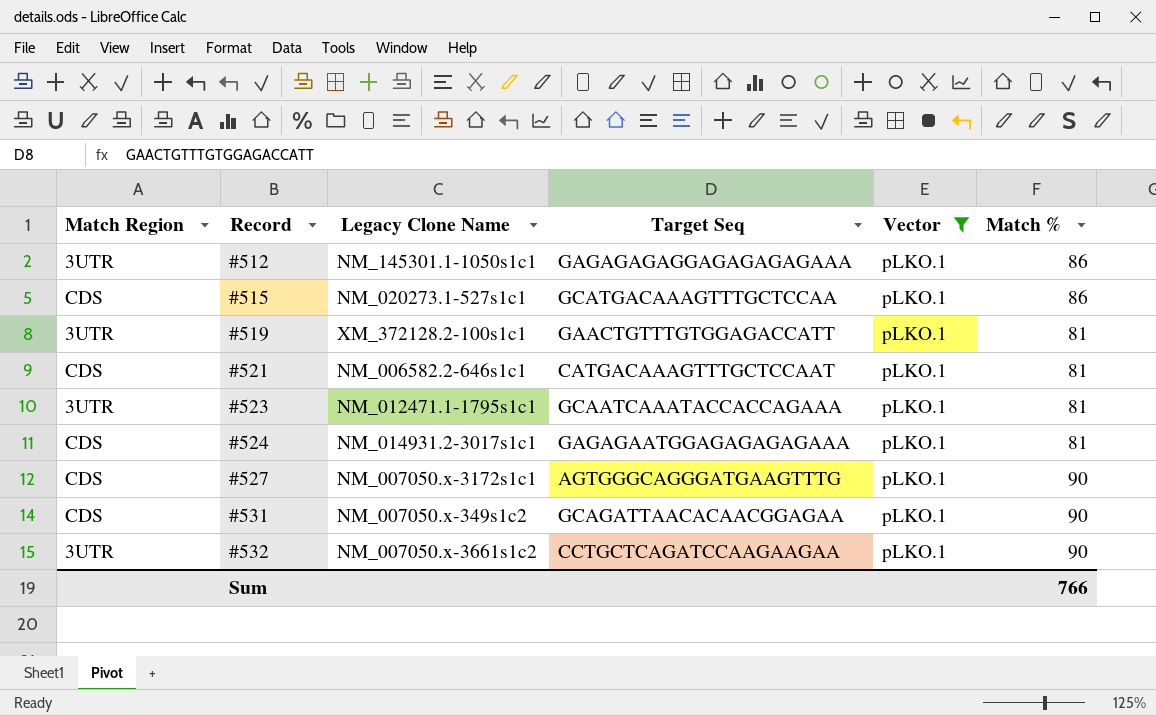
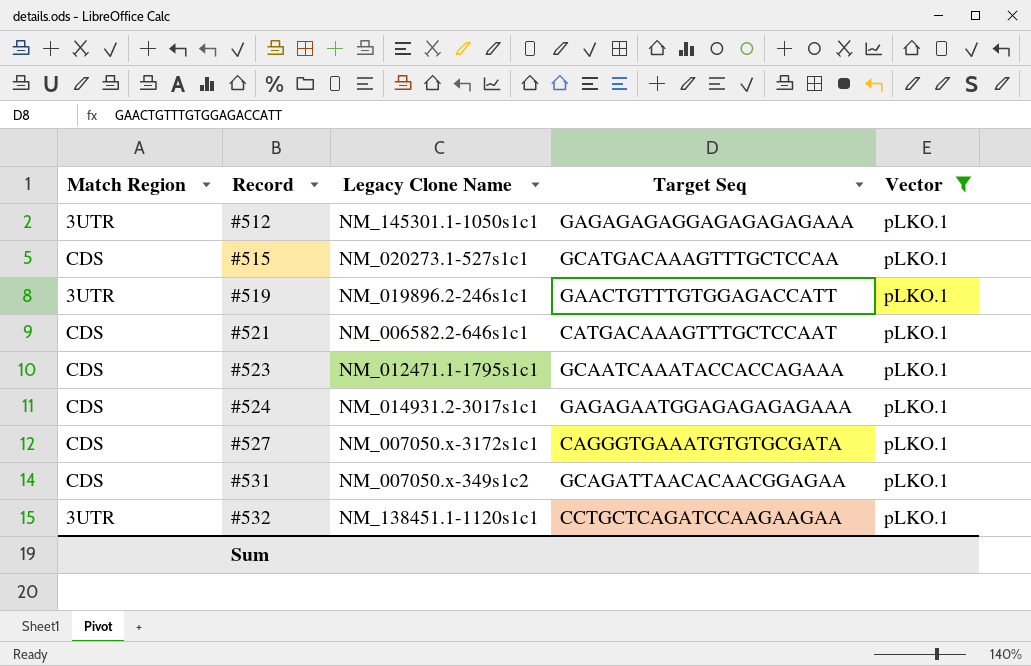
column Match % | position: 6 -> none
#519 | Legacy Clone Name: XM_372128.2-100s1c1 -> NM_019896.2-246s1c1
#523 | Match Region: 3UTR -> CDS
#527 | Target Seq: AGTGGGCAGGGATGAAGTTTG -> CAGGGTGAAATGTGTGCGATA
#532 | Legacy Clone Name: NM_007050.x-3661s1c2 -> NM_138451.1-1120s1c1

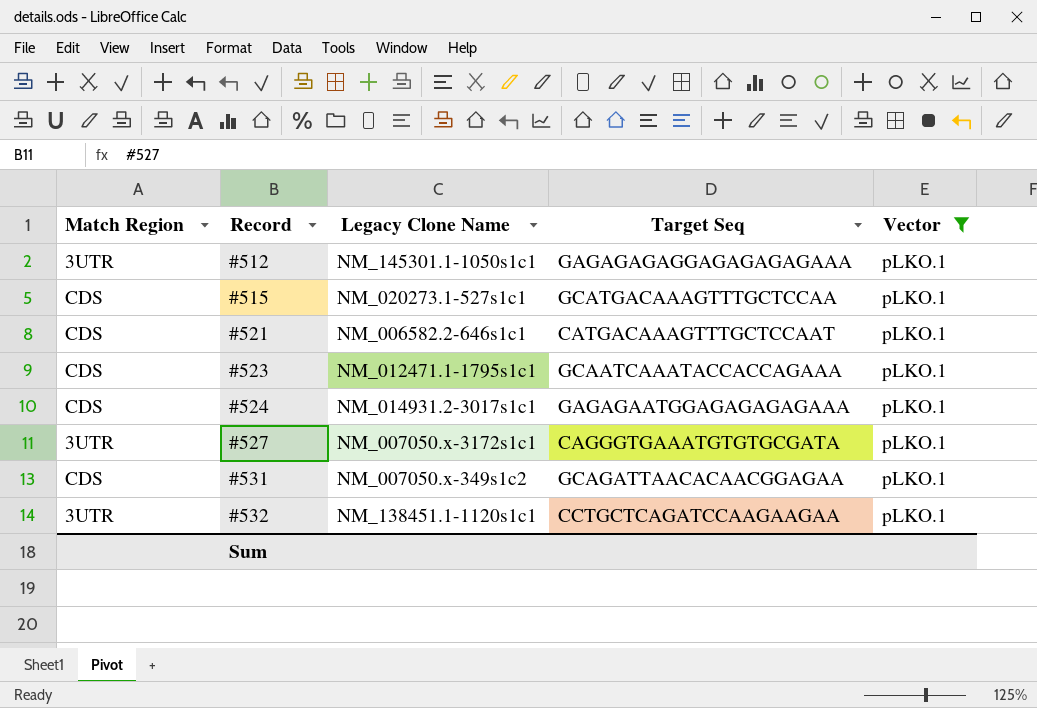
row #519: 3UTR | NM_019896.2-246s1c1 | GAACTGTTTGTGGAGACCATT | pLKO.1 -> none
#527 | Match Region: CDS -> 3UTR

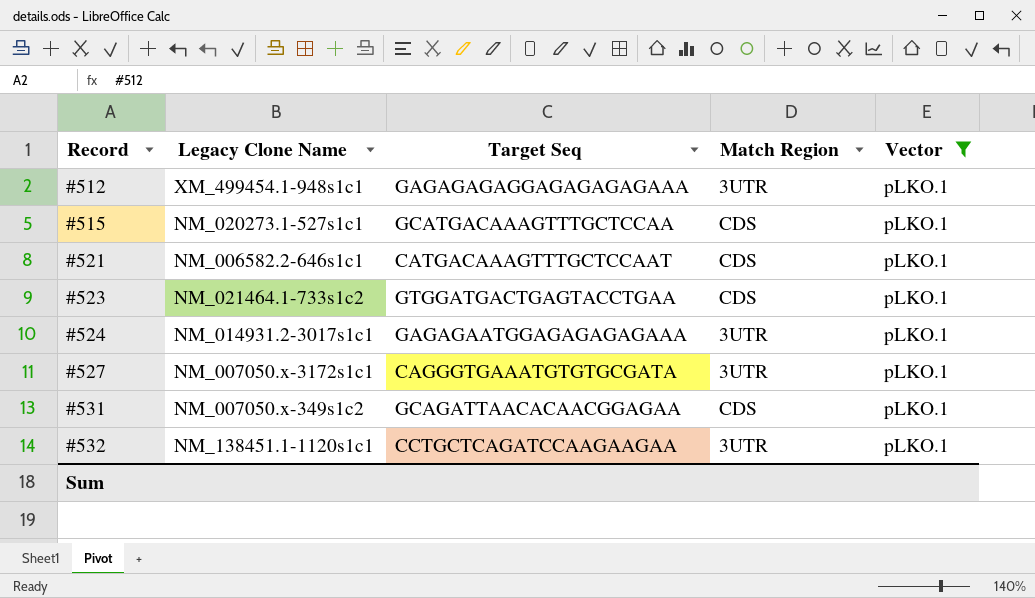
column Match Region | position: 1 -> 4
#512 | Legacy Clone Name: NM_145301.1-1050s1c1 -> XM_499454.1-948s1c1
#523 | Legacy Clone Name: NM_012471.1-1795s1c1 -> NM_021464.1-733s1c2
#523 | Target Seq: GCAATCAAATACCACCAGAAA -> GTGGATGACTGAGTACCTGAA
#524 | Match Region: CDS -> 3UTR

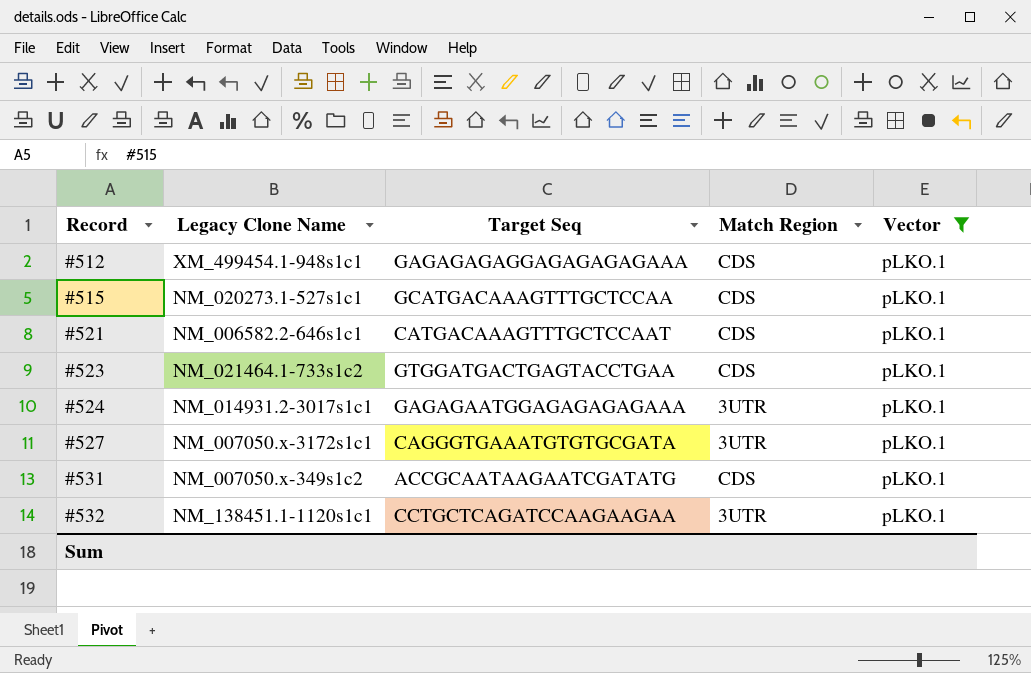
#512 | Match Region: 3UTR -> CDS
#531 | Target Seq: GCAGATTAACACAACGGAGAA -> ACCGCAATAAGAATCGATATG

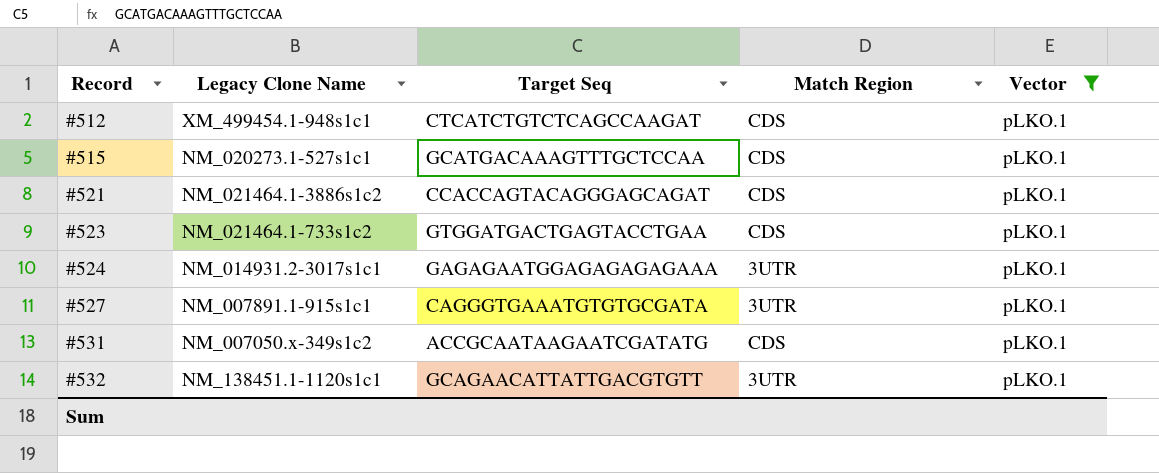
#512 | Target Seq: GAGAGAGAGGAGAGAGAGAAA -> CTCATCTGTCTCAGCCAAGAT
#521 | Legacy Clone Name: NM_006582.2-646s1c1 -> NM_021464.1-3886s1c2
#521 | Target Seq: CATGACAAAGTTTGCTCCAAT -> CCACCAGTACAGGGAGCAGAT
#527 | Legacy Clone Name: NM_007050.x-3172s1c1 -> NM_007891.1-915s1c1
#532 | Target Seq: CCTGCTCAGATCCAAGAAGAA -> GCAGAACATTATTGACGTGTT

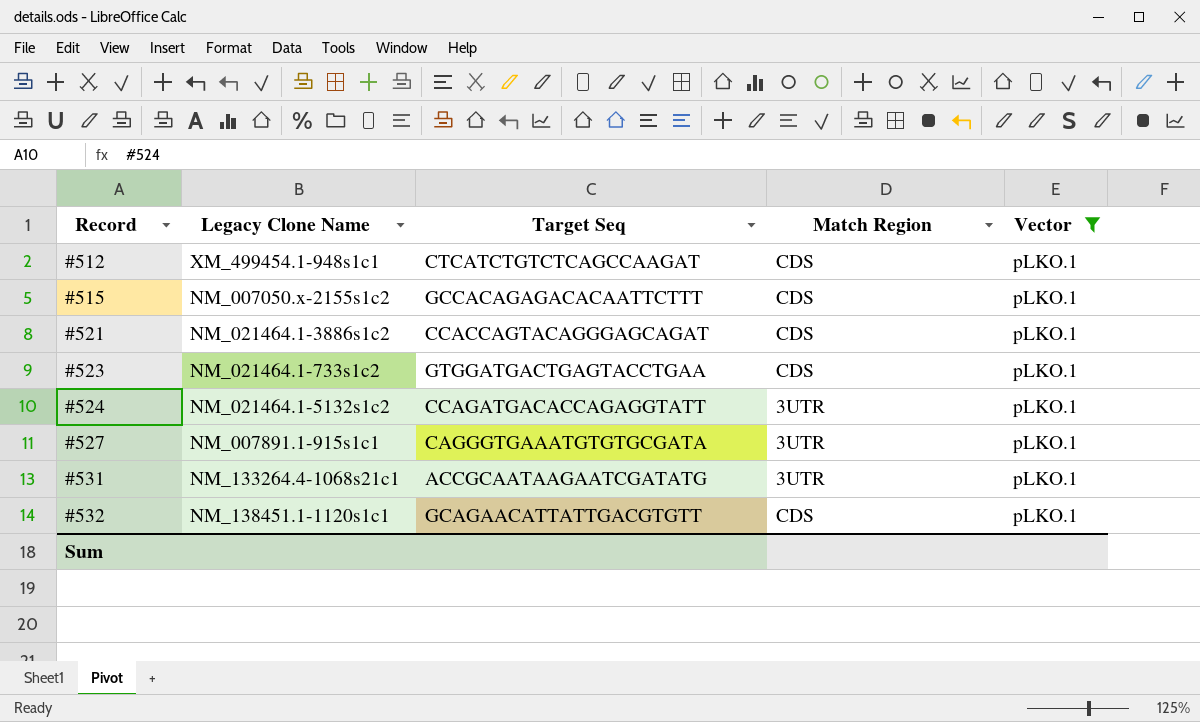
#515 | Legacy Clone Name: NM_020273.1-527s1c1 -> NM_007050.x-2155s1c2
#515 | Target Seq: GCATGACAAAGTTTGCTCCAA -> GCCACAGAGACACAATTCTTT
#524 | Legacy Clone Name: NM_014931.2-3017s1c1 -> NM_021464.1-5132s1c2
#524 | Target Seq: GAGAGAATGGAGAGAGAGAAA -> CCAGATGACACCAGAGGTATT
#531 | Legacy Clone Name: NM_007050.x-349s1c2 -> NM_133264.4-1068s21c1
#531 | Match Region: CDS -> 3UTR
#532 | Match Region: 3UTR -> CDS

